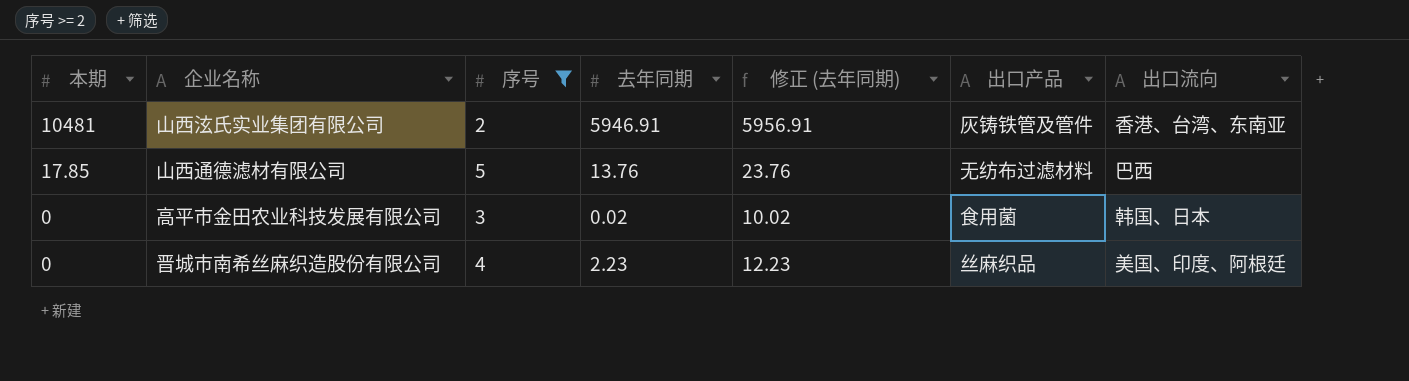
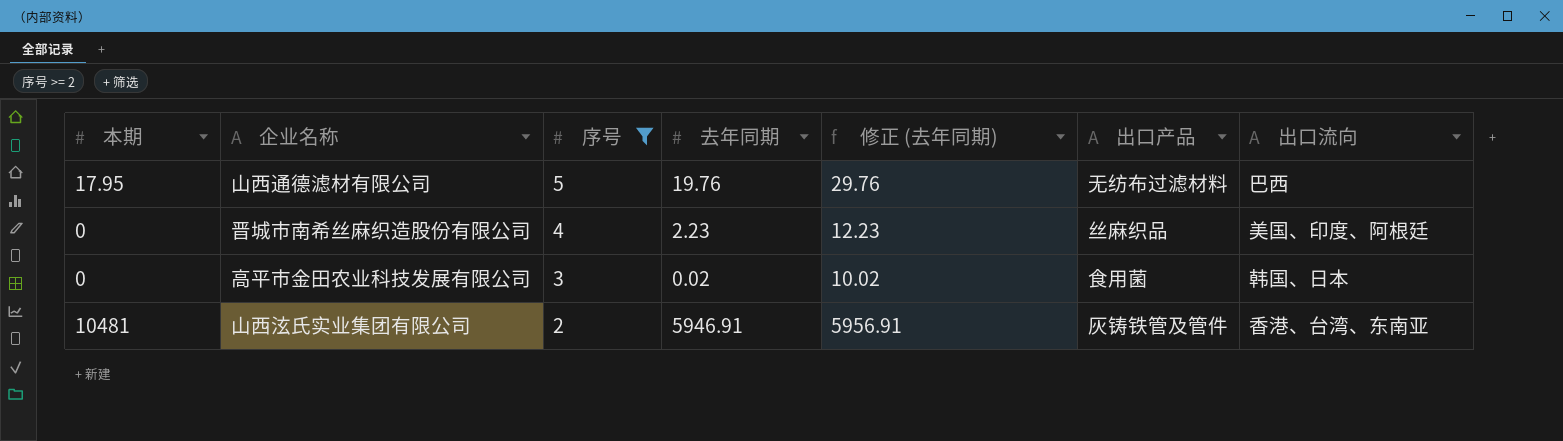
row order: 本期 descending -> 序号 descending
山西通德滤材有限公司 | 本期: 17.85 -> 17.95
山西通德滤材有限公司 | 去年同期: 13.76 -> 19.76
山西通德滤材有限公司 | 修正 (去年同期): 23.76 -> 29.76

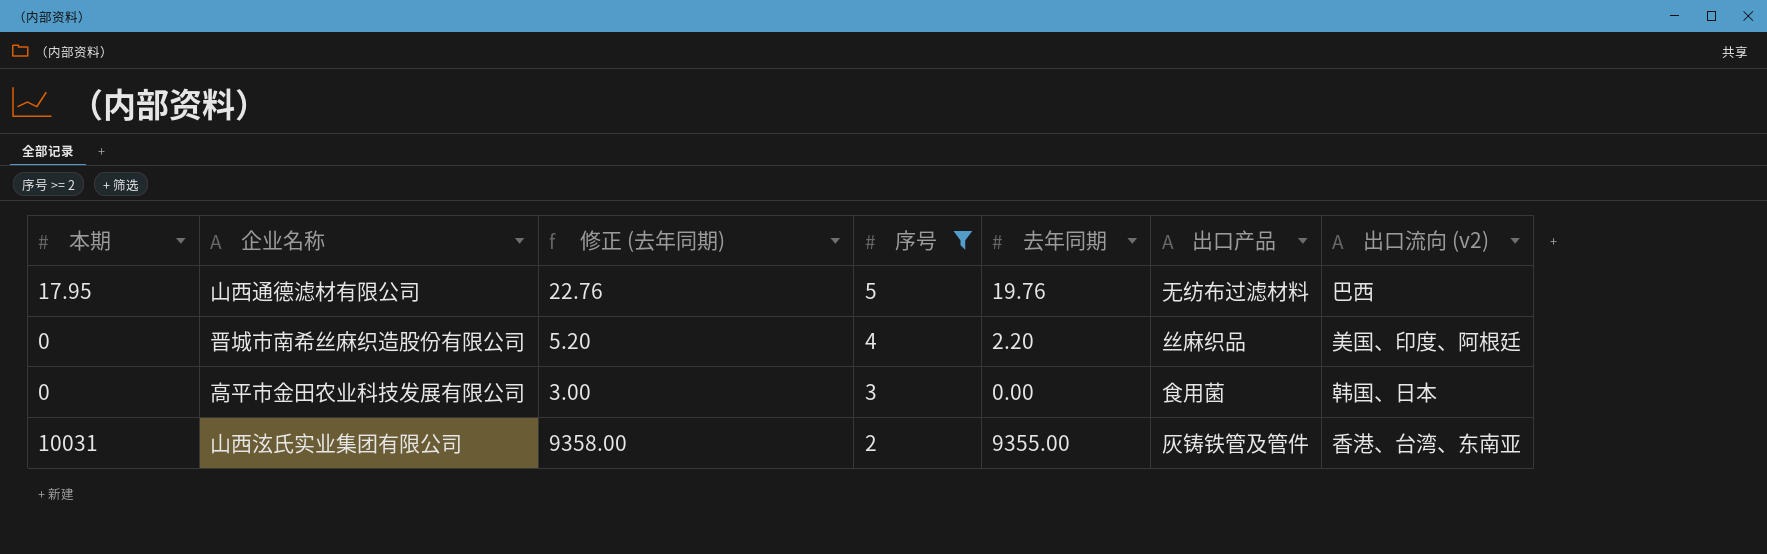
column 修正 (去年同期) | formula: [去年同期] + 10 -> [去年同期] + 3
column 修正 (去年同期) | position: 5 -> 3
column name: 出口流向 -> 出口流向 (v2)
晋城市南希丝麻织造股份有限公司 | 去年同期: 2.23 -> 2.20
高平市金田农业科技发展有限公司 | 去年同期: 0.02 -> 0.00
山西泫氏实业集团有限公司 | 本期: 10481 -> 10031
山西泫氏实业集团有限公司 | 去年同期: 5946.91 -> 9355.00

